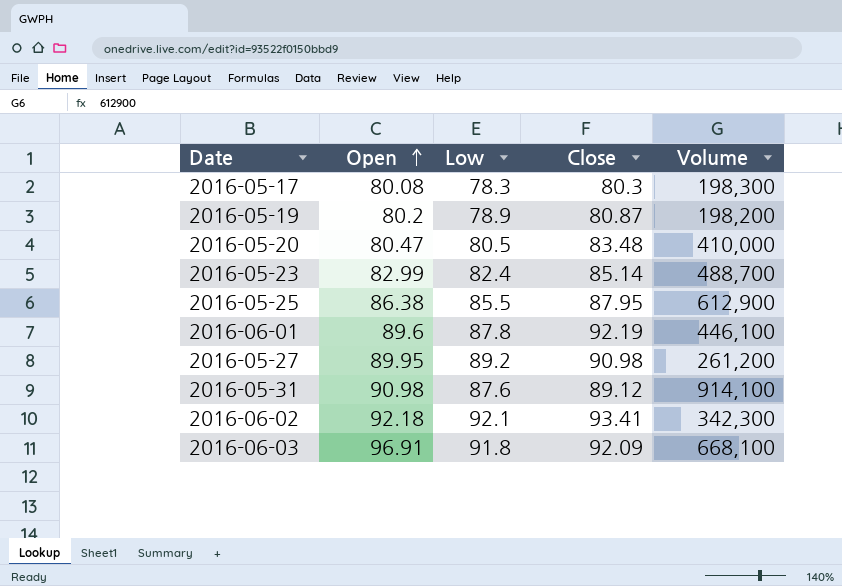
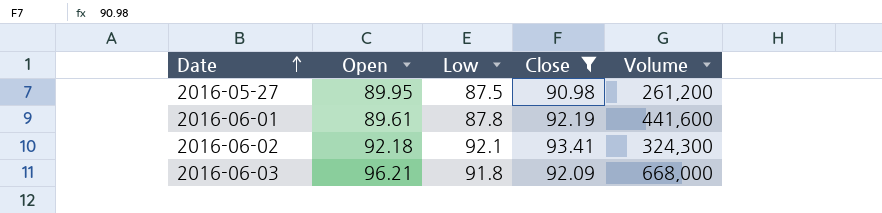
filter: none -> Close >= 90.98
row order: Open ascending -> Date ascending
2016-05-27 | Low: 89.2 -> 87.5
2016-06-01 | Open: 89.6 -> 89.61
2016-06-01 | Volume: 446,100 -> 441,600
2016-06-02 | Volume: 342,300 -> 324,300
2016-06-03 | Open: 96.91 -> 96.21
2016-06-03 | Volume: 668,100 -> 668,000

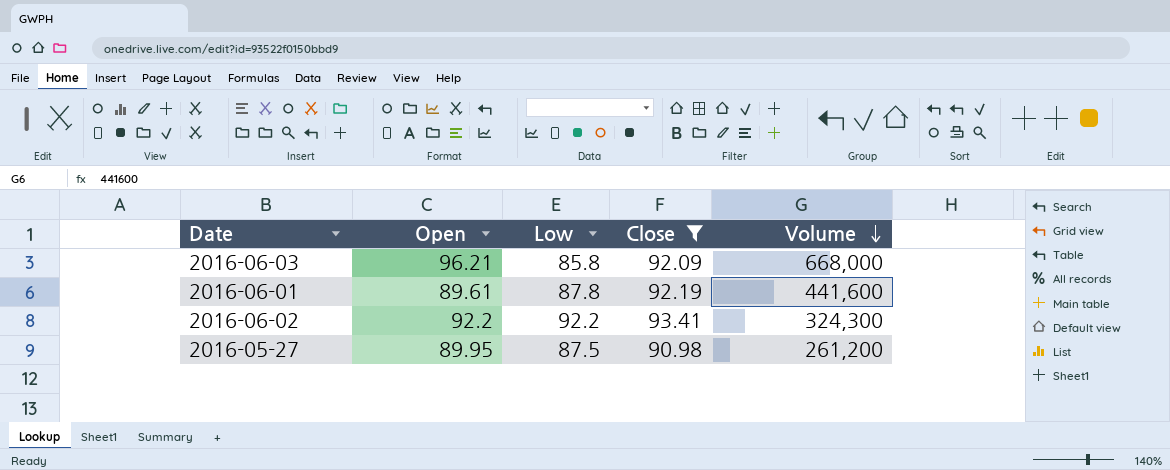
row order: Date ascending -> Volume descending
2016-06-03 | Low: 91.8 -> 85.8
2016-06-02 | Open: 92.18 -> 92.2
2016-06-02 | Low: 92.1 -> 92.2

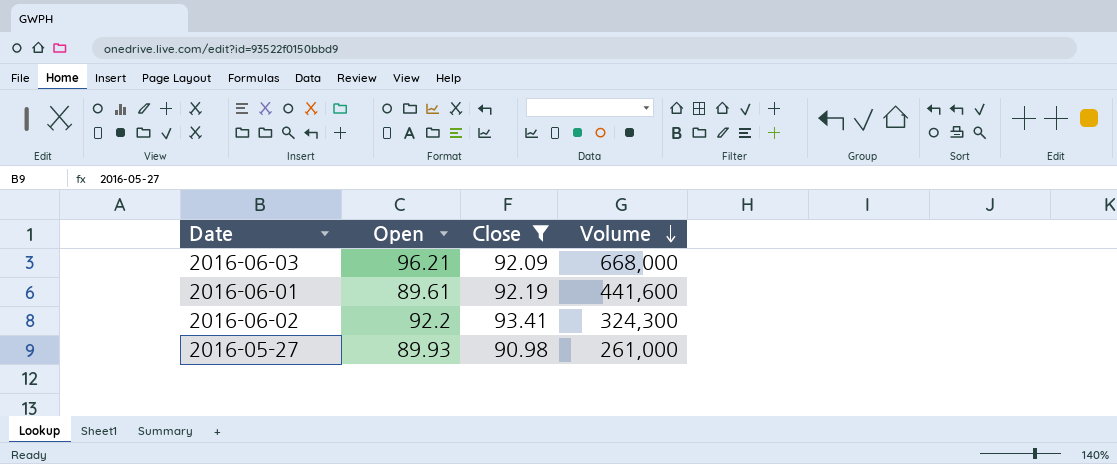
column Low | position: 3 -> none
2016-05-27 | Open: 89.95 -> 89.93
2016-05-27 | Volume: 261,200 -> 261,000

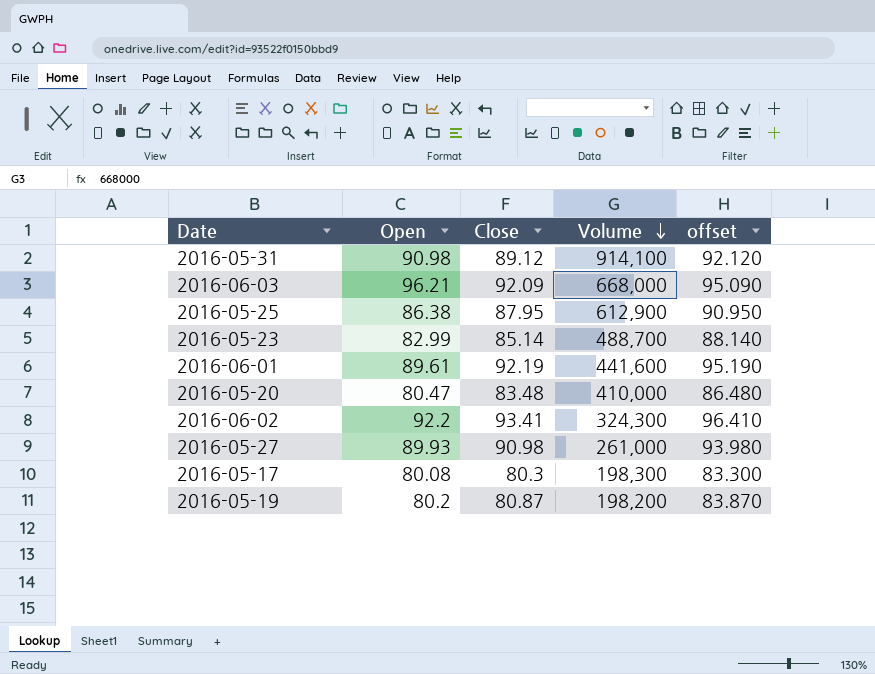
filter: Close >= 90.98 -> none
column offset | formula: none -> [Close] + 3

